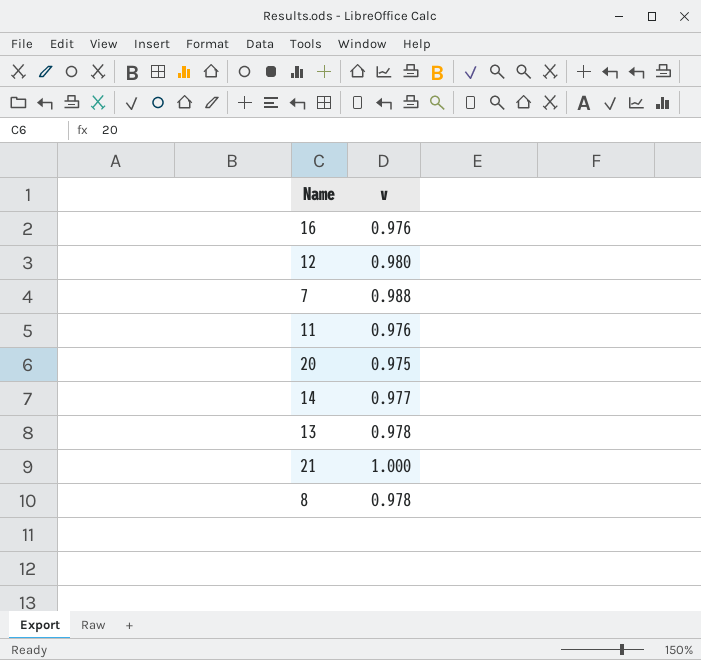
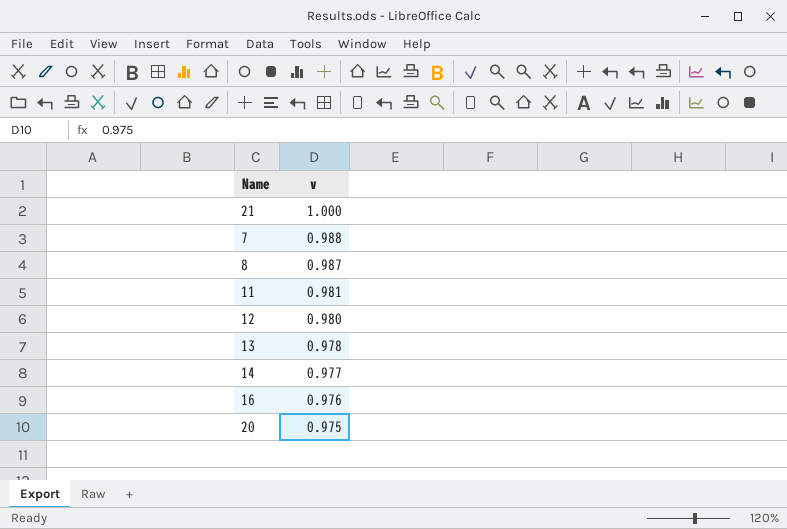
row order: none -> v descending
8 | v: 0.978 -> 0.987
11 | v: 0.976 -> 0.981

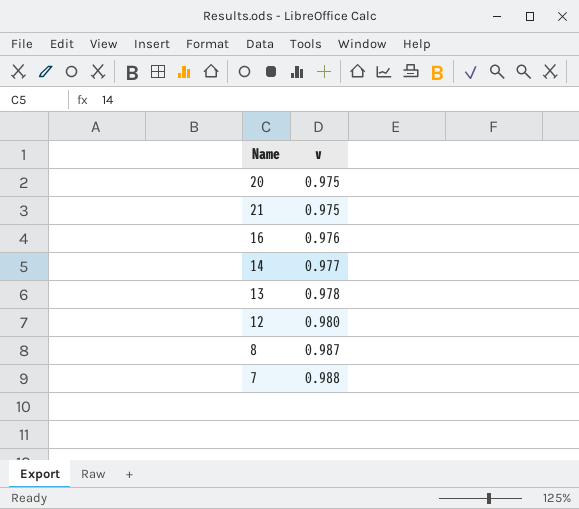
row order: v descending -> v ascending
row 11: 0.981 -> none
21 | v: 1.000 -> 0.975

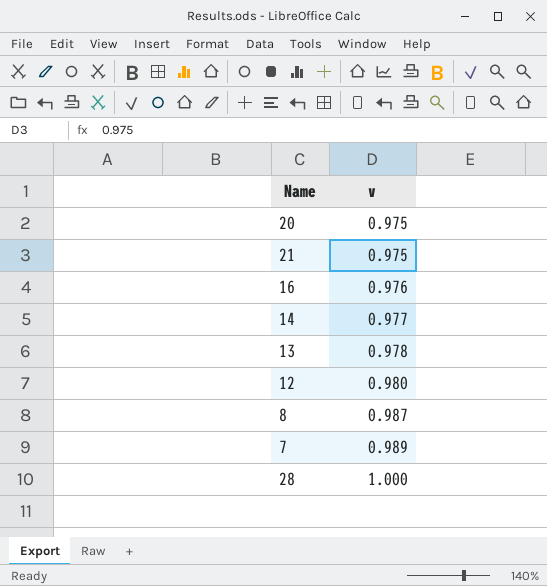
7 | v: 0.988 -> 0.989
row 28: none -> 1.000

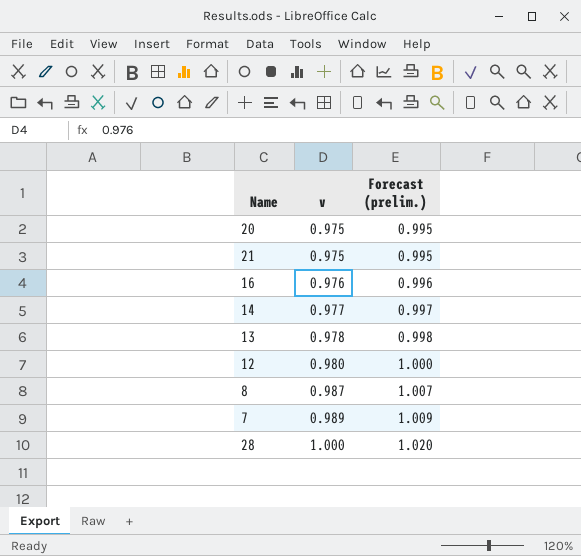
column Forecast (prelim.) | formula: none -> [v] * 1.02

